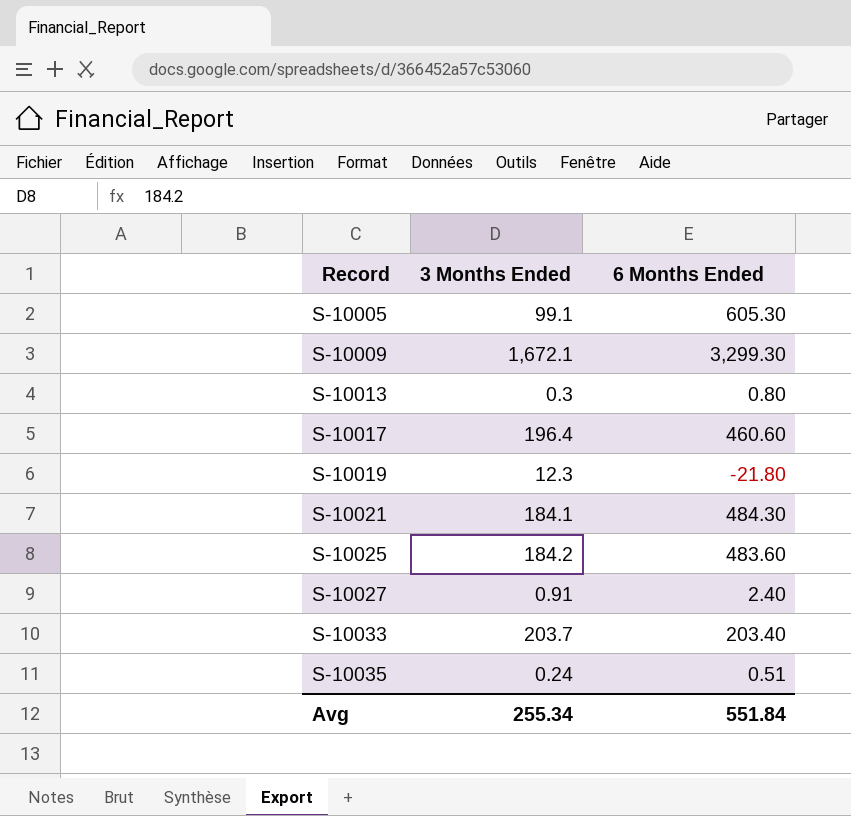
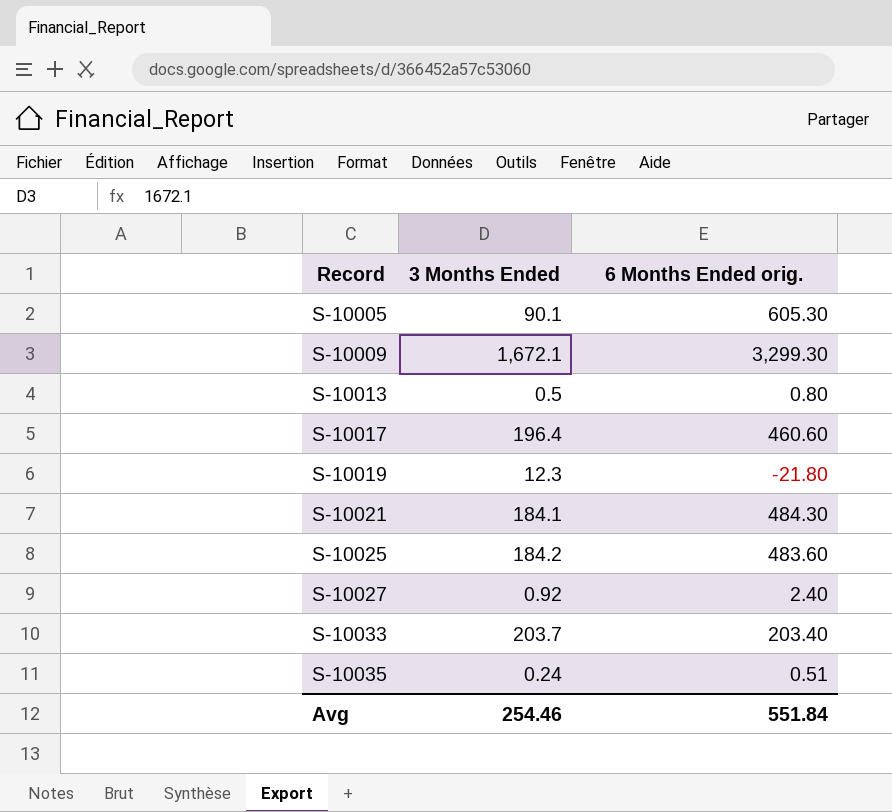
column name: 6 Months Ended -> 6 Months Ended orig.
S-10005 | 3 Months Ended: 99.1 -> 90.1
S-10013 | 3 Months Ended: 0.3 -> 0.5
S-10027 | 3 Months Ended: 0.91 -> 0.92
Avg | 3 Months Ended: 255.34 -> 254.46

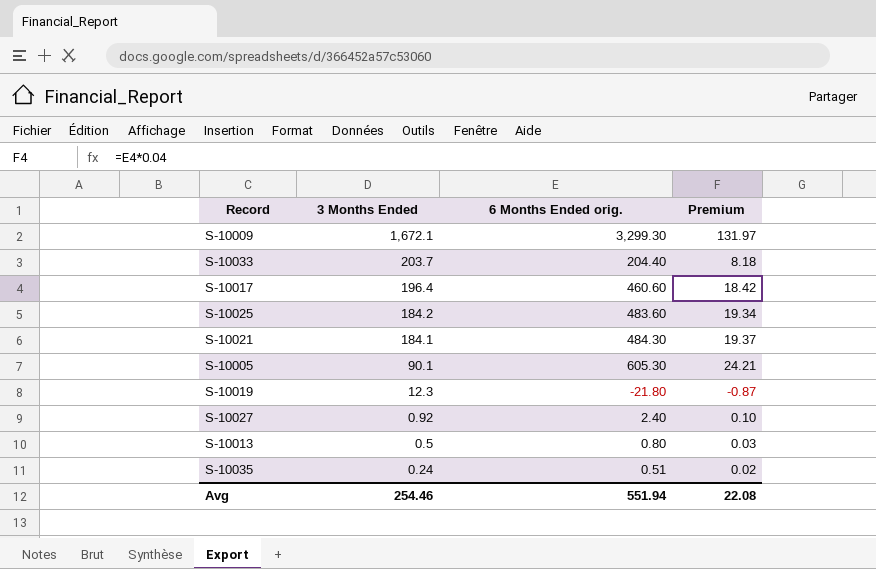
row order: Record ascending -> 3 Months Ended descending
column Premium | formula: none -> [6 Months Ended orig.] * 0.04
S-10033 | 6 Months Ended orig.: 203.40 -> 204.40
Avg | 6 Months Ended orig.: 551.84 -> 551.94

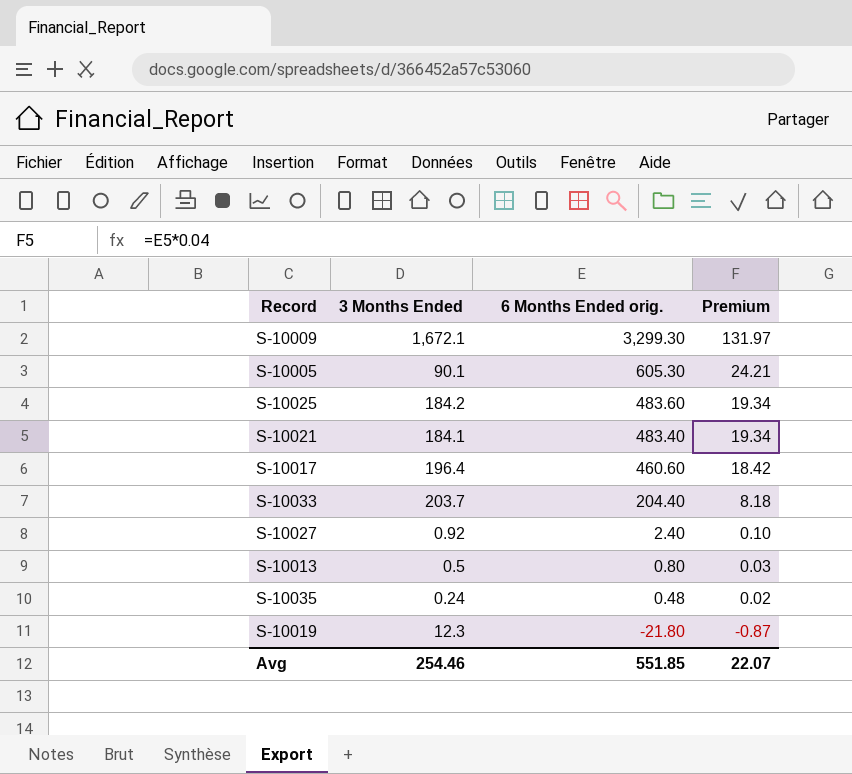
row order: 3 Months Ended descending -> 6 Months Ended orig. descending
S-10021 | 6 Months Ended orig.: 484.30 -> 483.40
S-10021 | Premium: 19.37 -> 19.34
S-10035 | 6 Months Ended orig.: 0.51 -> 0.48
Avg | 6 Months Ended orig.: 551.94 -> 551.85
Avg | Premium: 22.08 -> 22.07

